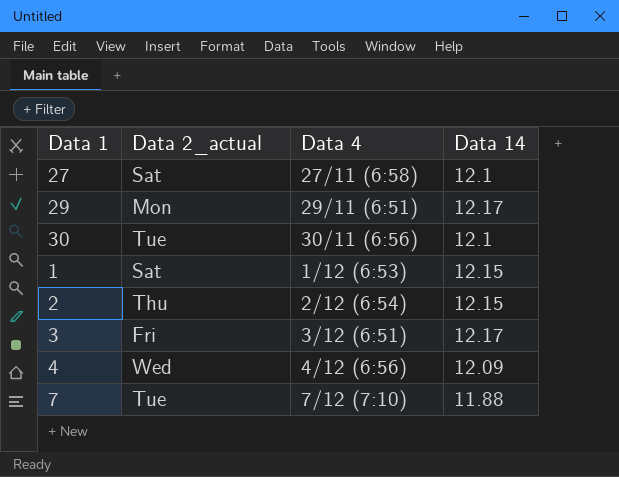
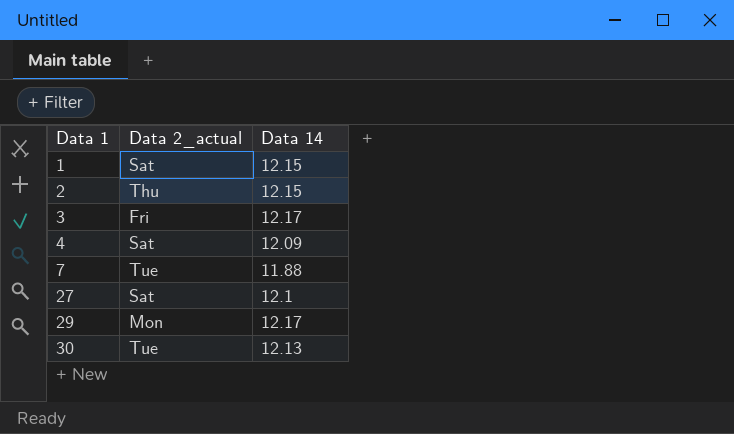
row order: none -> Data 1 ascending
column Data 4 | position: 3 -> none
4 | Data 2_actual: Wed -> Sat
30 | Data 14: 12.1 -> 12.13

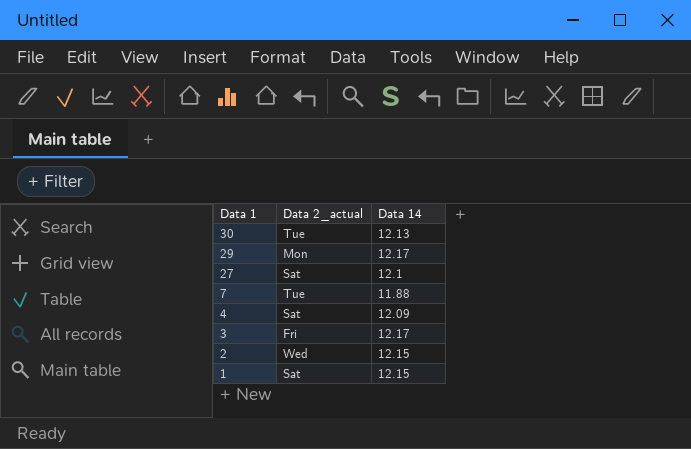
row order: Data 1 ascending -> Data 1 descending
2 | Data 2_actual: Thu -> Wed

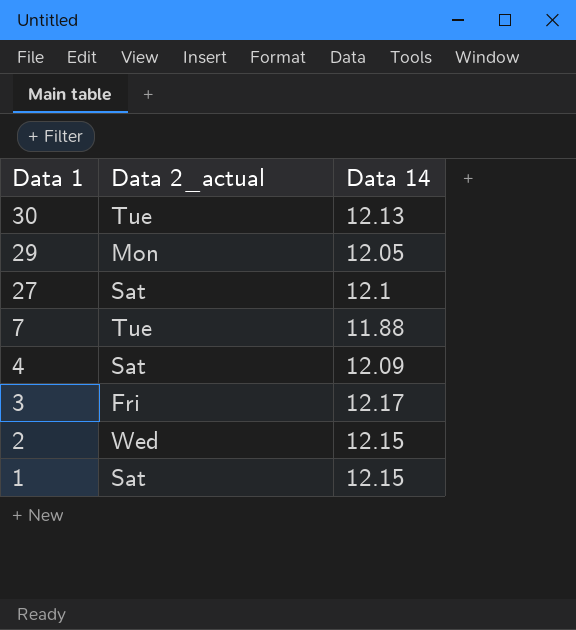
29 | Data 14: 12.17 -> 12.05

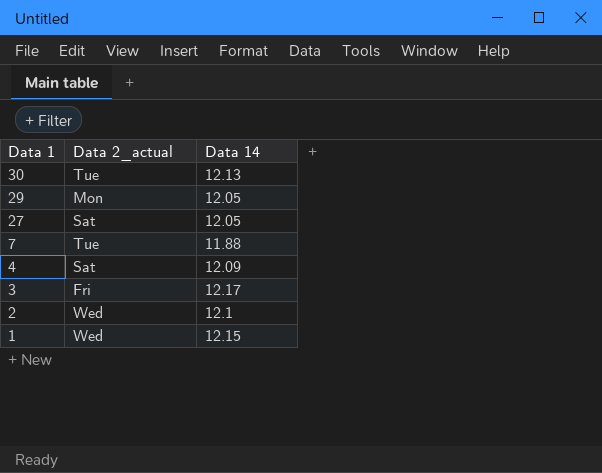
27 | Data 14: 12.1 -> 12.05
2 | Data 14: 12.15 -> 12.1
1 | Data 2_actual: Sat -> Wed

